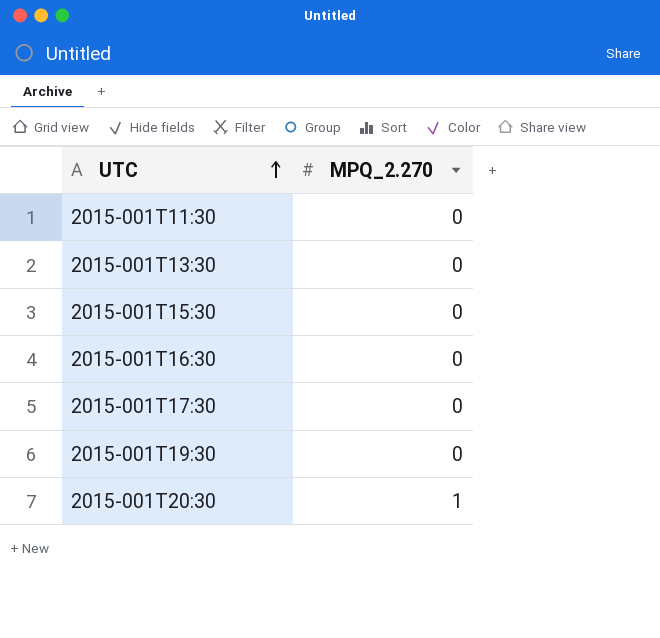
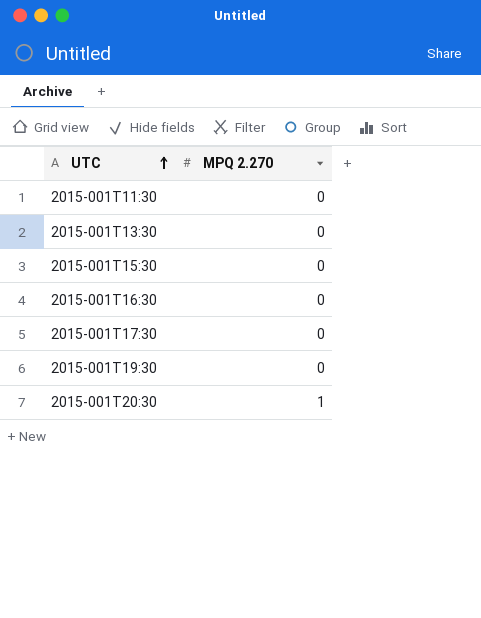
column name: MPQ_2.270 -> MPQ 2.270

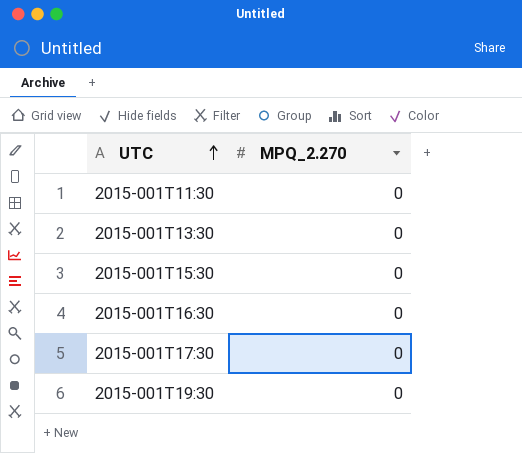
column name: MPQ 2.270 -> MPQ_2.270
row 2015-001T20:30: 1 -> none

